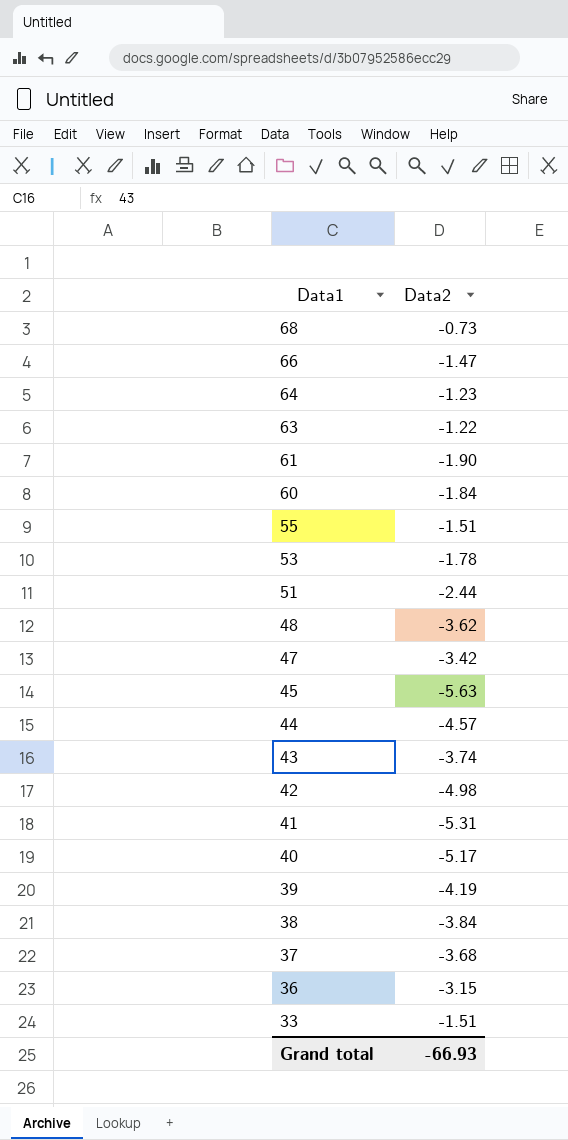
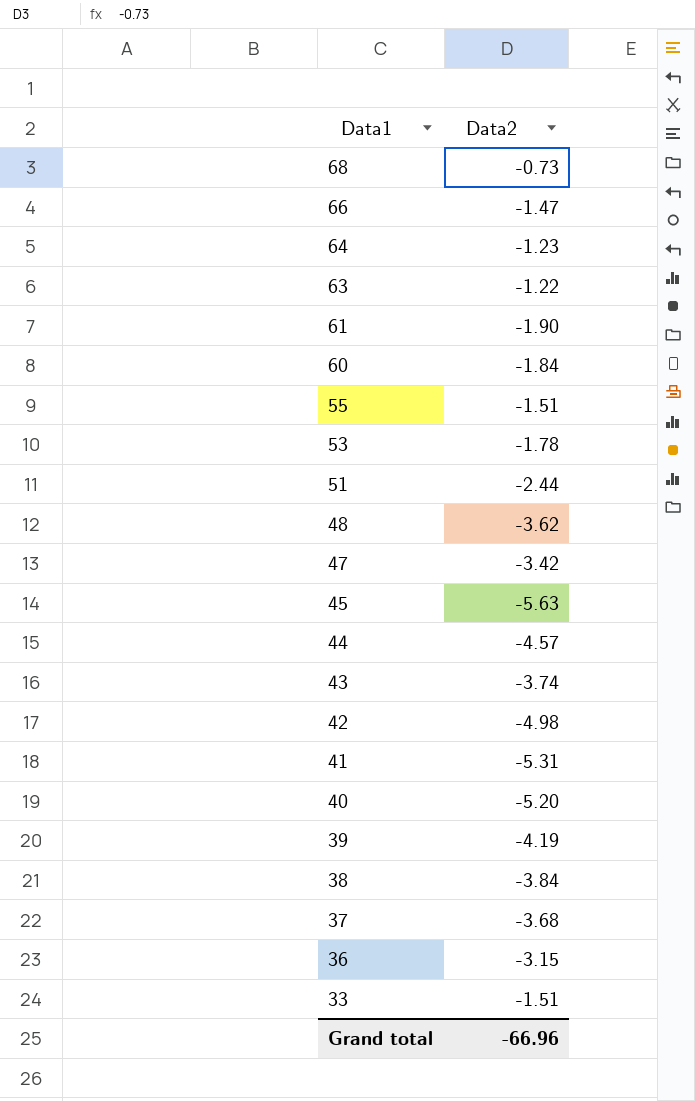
40 | Data2: -5.17 -> -5.20
Grand total | Data2: -66.93 -> -66.96

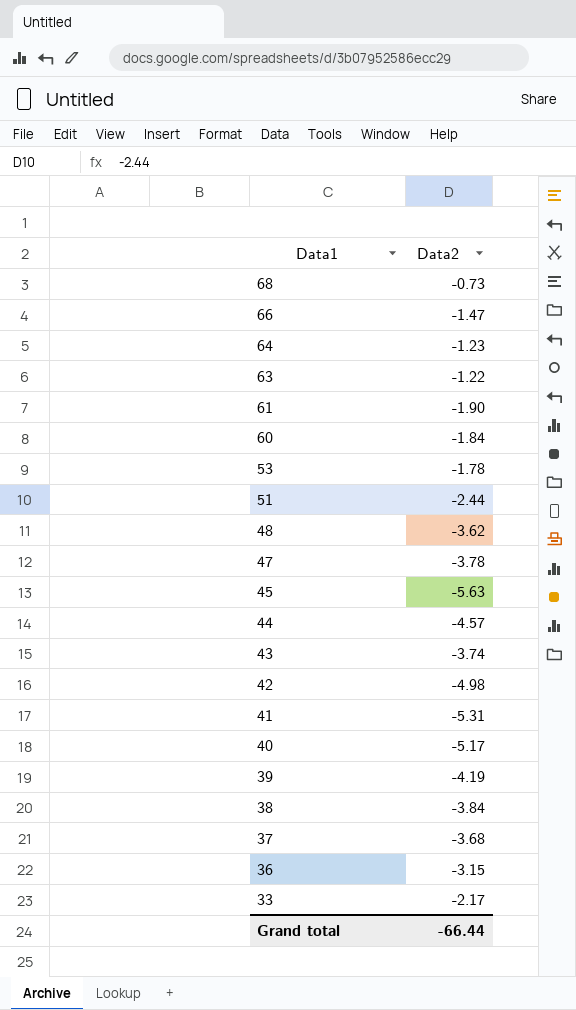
row 55: -1.51 -> none
47 | Data2: -3.42 -> -3.78
40 | Data2: -5.20 -> -5.17
33 | Data2: -1.51 -> -2.17
Grand total | Data2: -66.96 -> -66.44

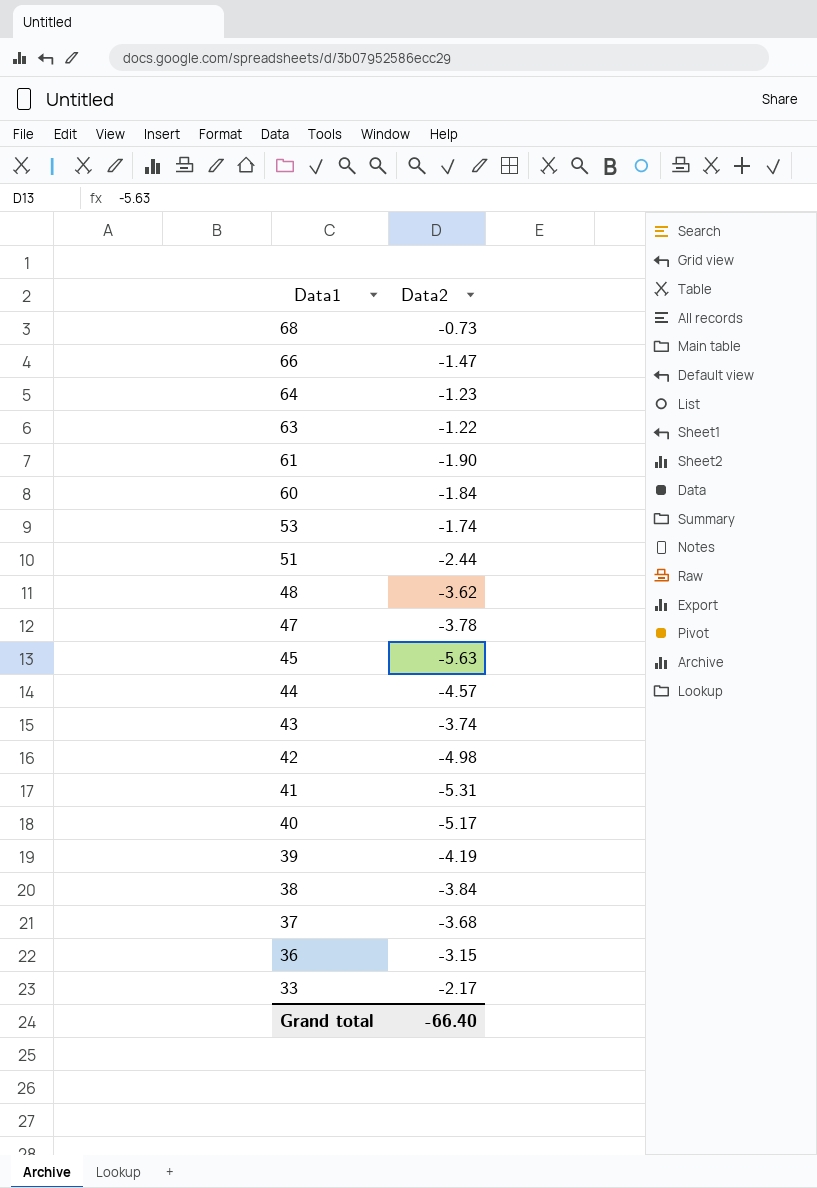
53 | Data2: -1.78 -> -1.74
Grand total | Data2: -66.44 -> -66.40

